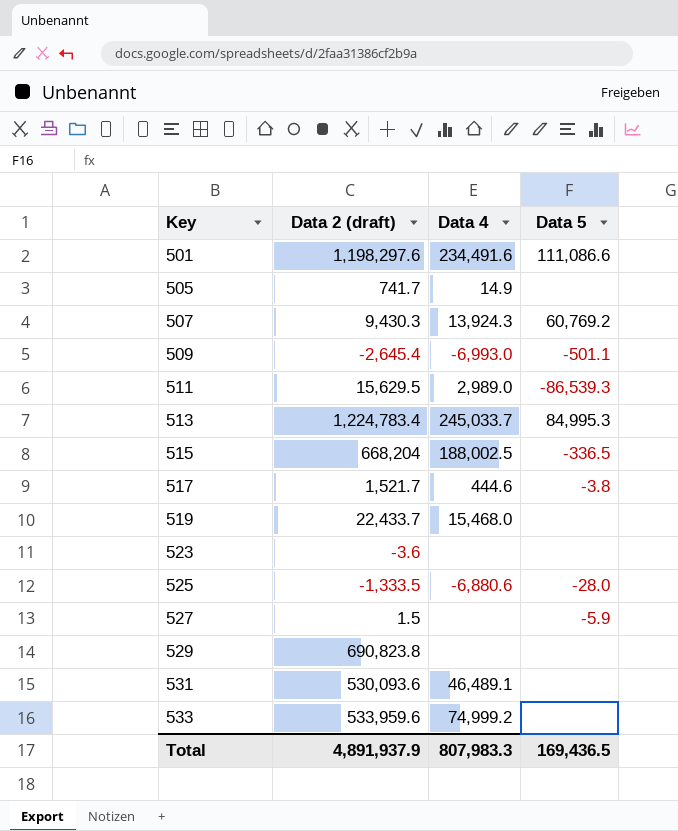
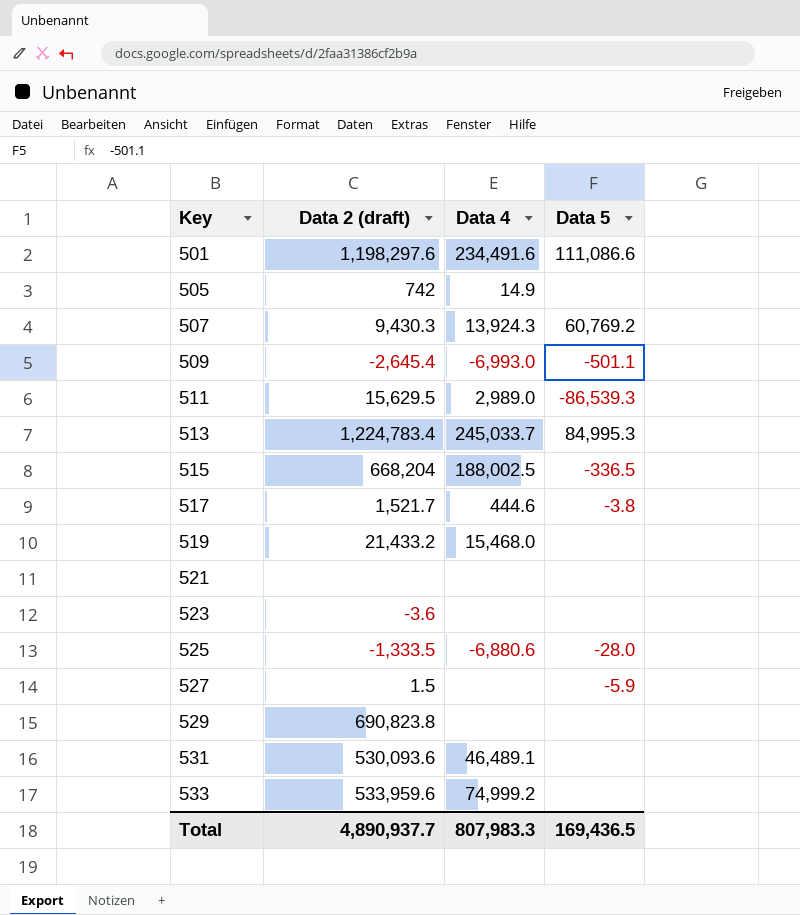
505 | Data 2 (draft): 741.7 -> 742
519 | Data 2 (draft): 22,433.7 -> 21,433.2
row 521: none -> none | none | none
Total | Data 2 (draft): 4,891,937.9 -> 4,890,937.7

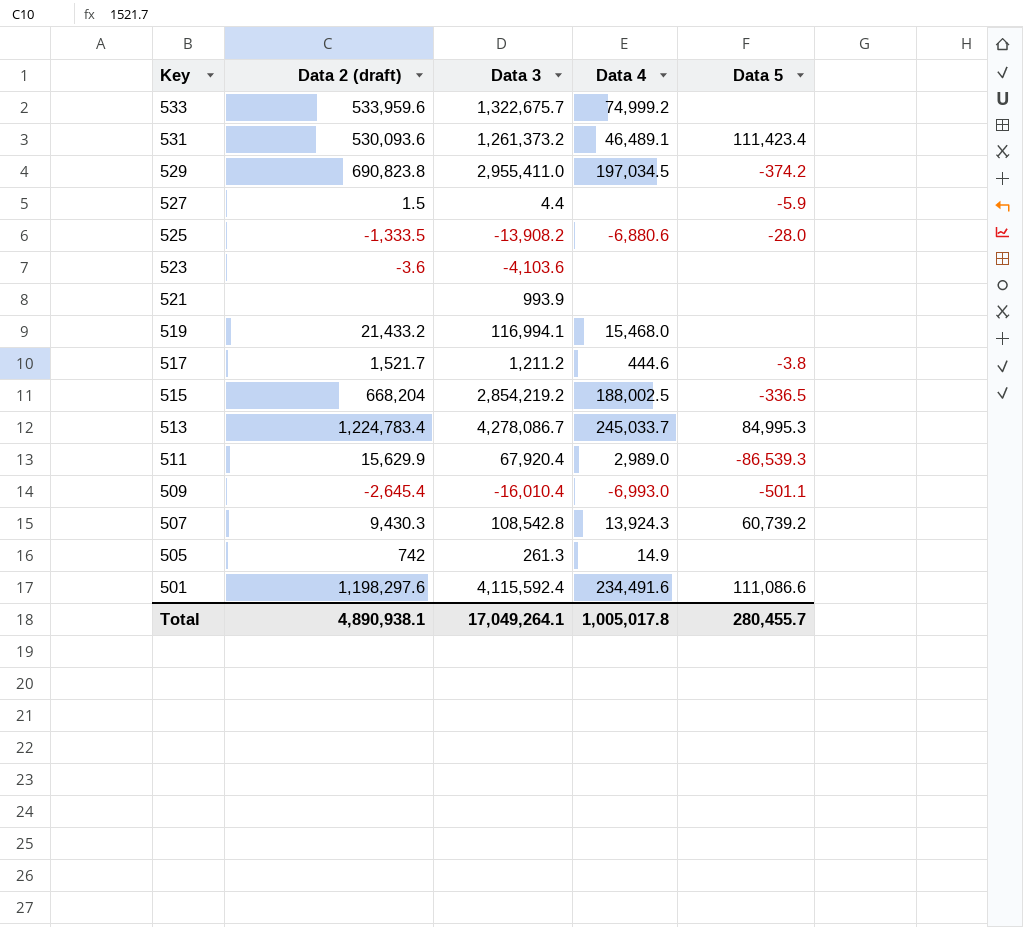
row order: Key ascending -> Key descending
column Data 3 | position: none -> 3
531 | Data 5: none -> 111,423.4
529 | Data 4: none -> 197,034.5
529 | Data 5: none -> -374.2
511 | Data 2 (draft): 15,629.5 -> 15,629.9
507 | Data 5: 60,769.2 -> 60,739.2
Total | Data 2 (draft): 4,890,937.7 -> 4,890,938.1
Total | Data 4: 807,983.3 -> 1,005,017.8
Total | Data 5: 169,436.5 -> 280,455.7

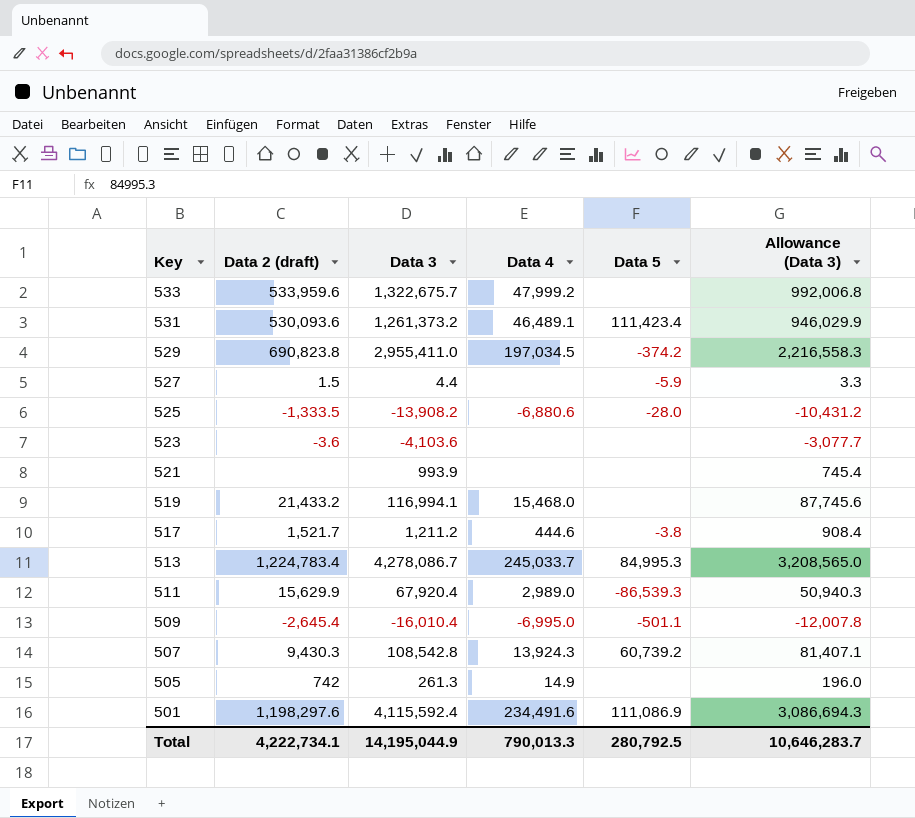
column Allowance (Data 3) | formula: none -> [Data 3] * 0.75
row 515: 668,204 | 2,854,219.2 | 188,002.5 | -336.5 -> none
533 | Data 4: 74,999.2 -> 47,999.2
509 | Data 4: -6,993.0 -> -6,995.0
501 | Data 5: 111,086.6 -> 111,086.9
Total | Data 2 (draft): 4,890,938.1 -> 4,222,734.1
Total | Data 3: 17,049,264.1 -> 14,195,044.9
Total | Data 4: 1,005,017.8 -> 790,013.3
Total | Data 5: 280,455.7 -> 280,792.5

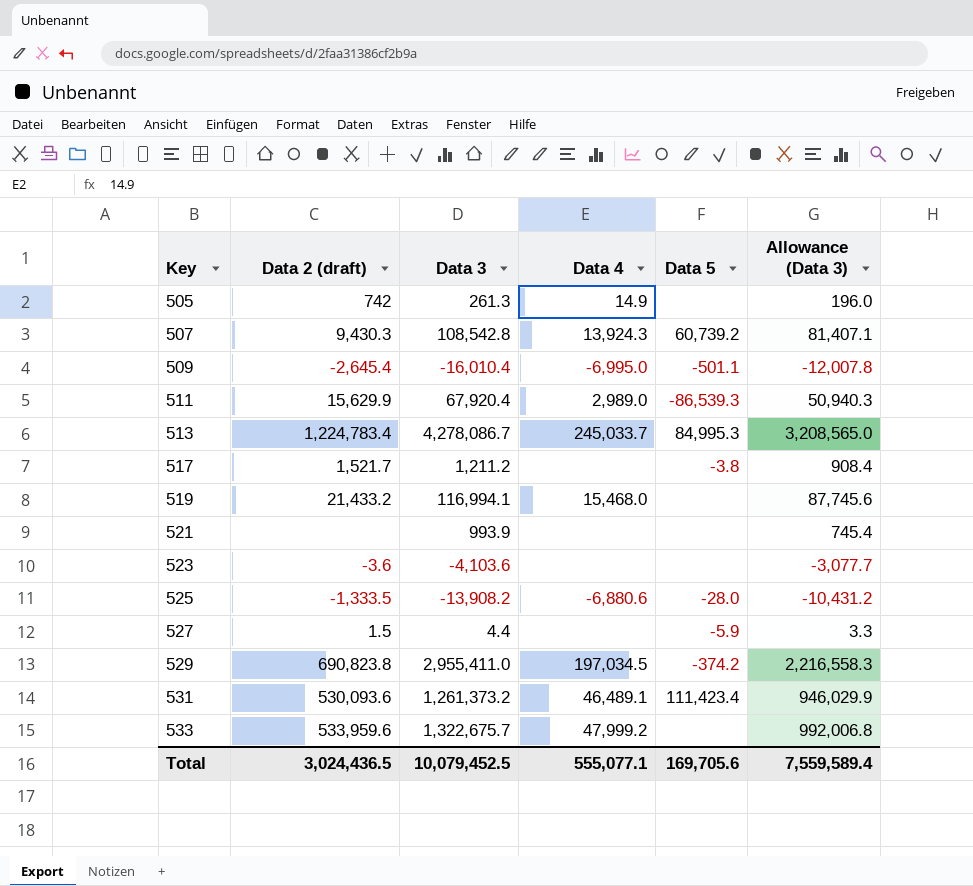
row order: Key descending -> Key ascending
row 501: 1,198,297.6 | 4,115,592.4 | 234,491.6 | 111,086.9 | 3,086,694.3 -> none
517 | Data 4: 444.6 -> none
Total | Data 2 (draft): 4,222,734.1 -> 3,024,436.5
Total | Data 3: 14,195,044.9 -> 10,079,452.5
Total | Data 4: 790,013.3 -> 555,077.1
Total | Data 5: 280,792.5 -> 169,705.6
Total | Allowance (Data 3): 10,646,283.7 -> 7,559,589.4

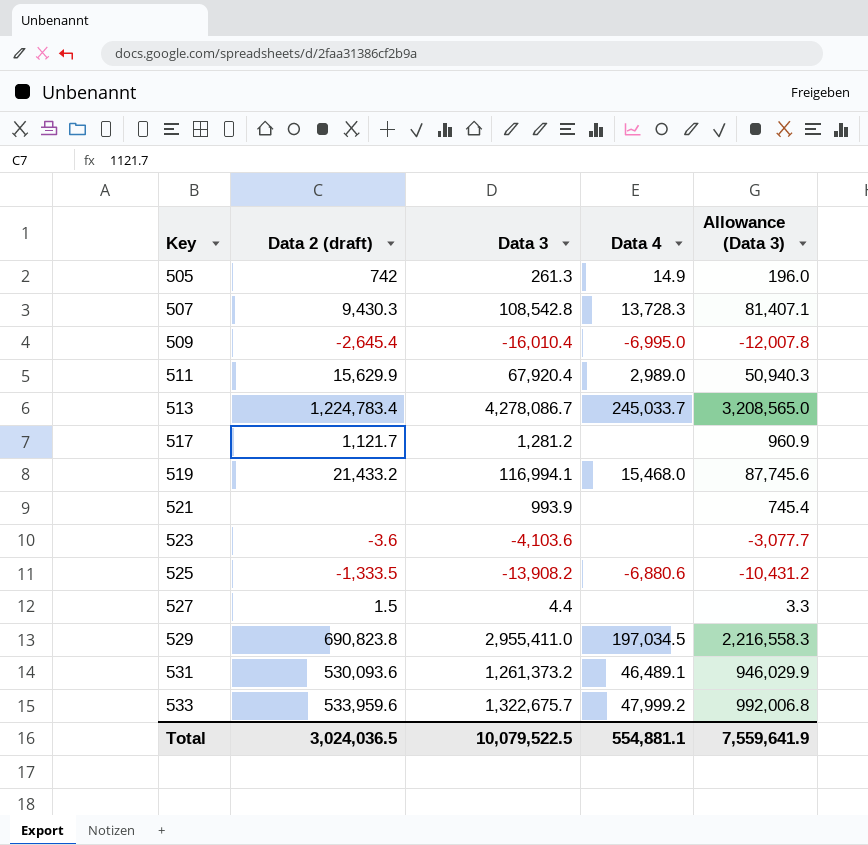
column Data 5 | position: 5 -> none
507 | Data 4: 13,924.3 -> 13,728.3
517 | Data 2 (draft): 1,521.7 -> 1,121.7
517 | Data 3: 1,211.2 -> 1,281.2
517 | Allowance (Data 3): 908.4 -> 960.9
Total | Data 2 (draft): 3,024,436.5 -> 3,024,036.5
Total | Data 3: 10,079,452.5 -> 10,079,522.5
Total | Data 4: 555,077.1 -> 554,881.1
Total | Allowance (Data 3): 7,559,589.4 -> 7,559,641.9

